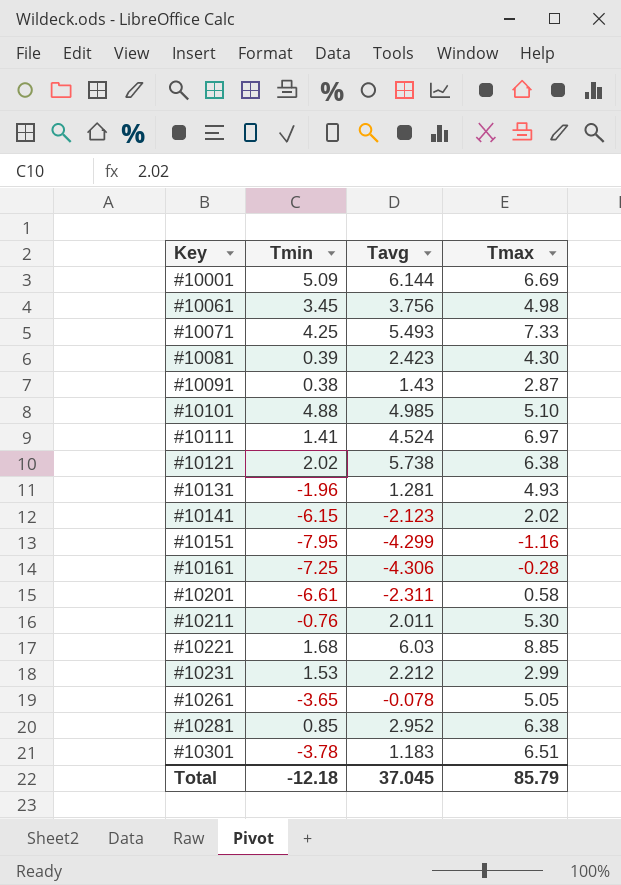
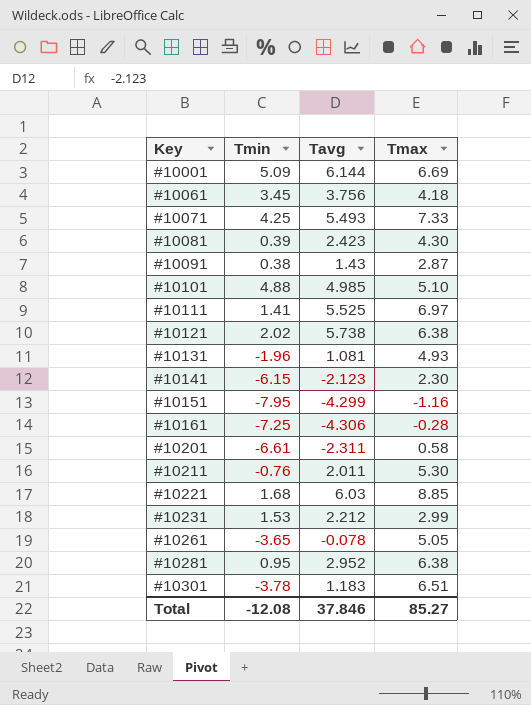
#10061 | Tmax: 4.98 -> 4.18
#10111 | Tavg: 4.524 -> 5.525
#10131 | Tavg: 1.281 -> 1.081
#10141 | Tmax: 2.02 -> 2.30
#10281 | Tmin: 0.85 -> 0.95
Total | Tmin: -12.18 -> -12.08
Total | Tavg: 37.045 -> 37.846
Total | Tmax: 85.79 -> 85.27

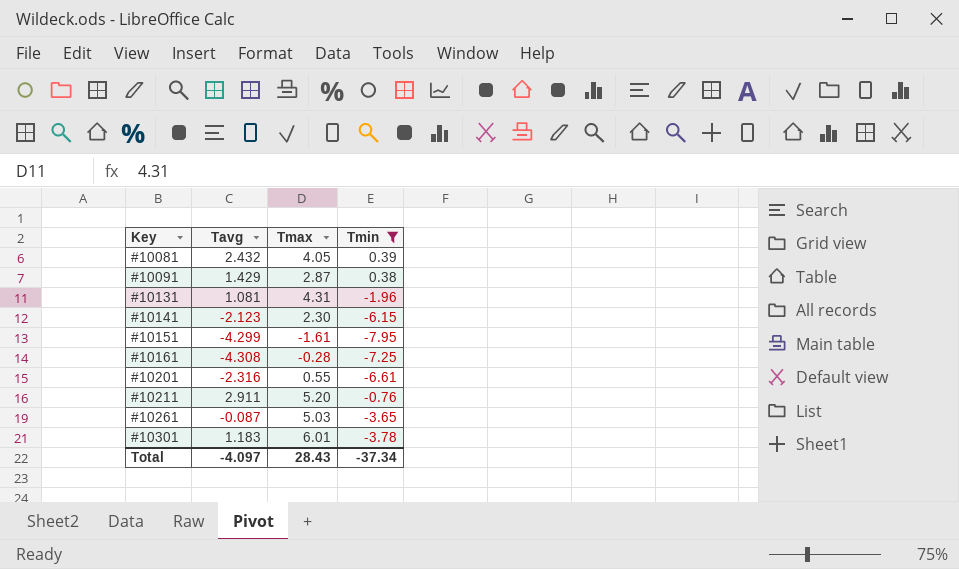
filter: none -> Tmin <= 0.39
column Tmin | position: 2 -> 4
#10081 | Tavg: 2.423 -> 2.432
#10081 | Tmax: 4.30 -> 4.05
#10091 | Tavg: 1.43 -> 1.429
#10131 | Tmax: 4.93 -> 4.31
#10151 | Tmax: -1.16 -> -1.61
#10161 | Tavg: -4.306 -> -4.308
#10201 | Tavg: -2.311 -> -2.316
#10201 | Tmax: 0.58 -> 0.55
#10211 | Tavg: 2.011 -> 2.911
#10211 | Tmax: 5.30 -> 5.20
#10261 | Tavg: -0.078 -> -0.087
#10261 | Tmax: 5.05 -> 5.03
#10301 | Tmax: 6.51 -> 6.01
Total | Tavg: 37.846 -> -4.097
Total | Tmax: 85.27 -> 28.43
Total | Tmin: -12.08 -> -37.34

